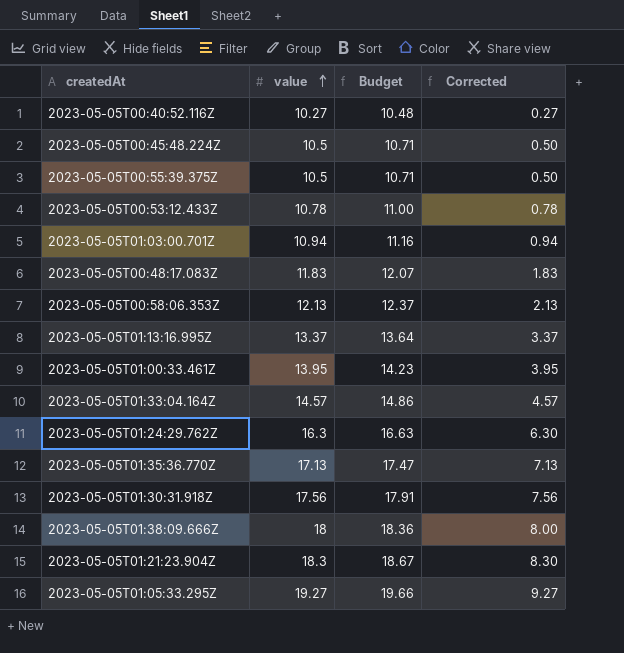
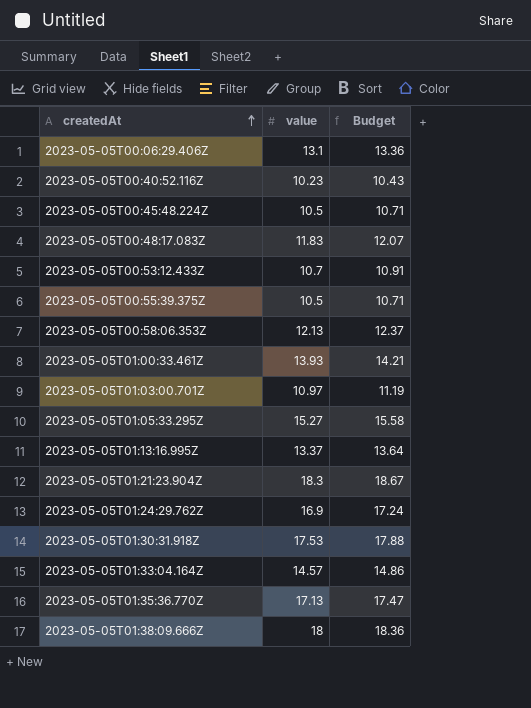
row order: value ascending -> createdAt ascending
column Corrected | formula: [value] - 10 -> none
row 2023-05-05T00:06:29.406Z: none -> 13.1 | 13.36
2023-05-05T00:40:52.116Z | value: 10.27 -> 10.23
2023-05-05T00:40:52.116Z | Budget: 10.48 -> 10.43
2023-05-05T00:53:12.433Z | value: 10.78 -> 10.7
2023-05-05T00:53:12.433Z | Budget: 11.00 -> 10.91
2023-05-05T01:00:33.461Z | value: 13.95 -> 13.93
2023-05-05T01:00:33.461Z | Budget: 14.23 -> 14.21
2023-05-05T01:03:00.701Z | value: 10.94 -> 10.97
2023-05-05T01:03:00.701Z | Budget: 11.16 -> 11.19
2023-05-05T01:05:33.295Z | value: 19.27 -> 15.27
2023-05-05T01:05:33.295Z | Budget: 19.66 -> 15.58
2023-05-05T01:24:29.762Z | value: 16.3 -> 16.9
2023-05-05T01:24:29.762Z | Budget: 16.63 -> 17.24
2023-05-05T01:30:31.918Z | value: 17.56 -> 17.53
2023-05-05T01:30:31.918Z | Budget: 17.91 -> 17.88

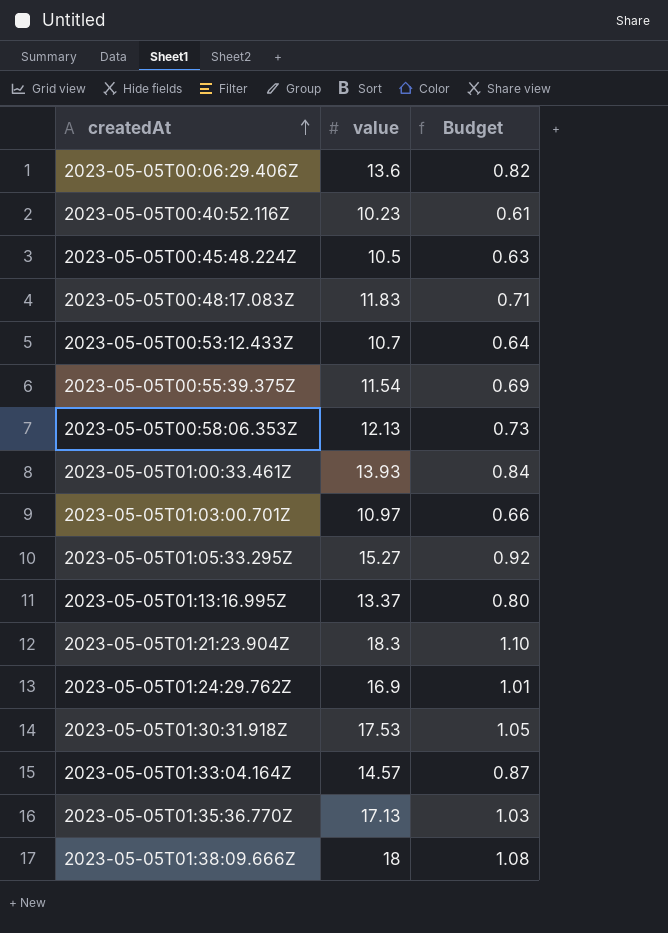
column Budget | formula: [value] * 1.02 -> [value] * 0.06
2023-05-05T00:06:29.406Z | value: 13.1 -> 13.6
2023-05-05T00:55:39.375Z | value: 10.5 -> 11.54

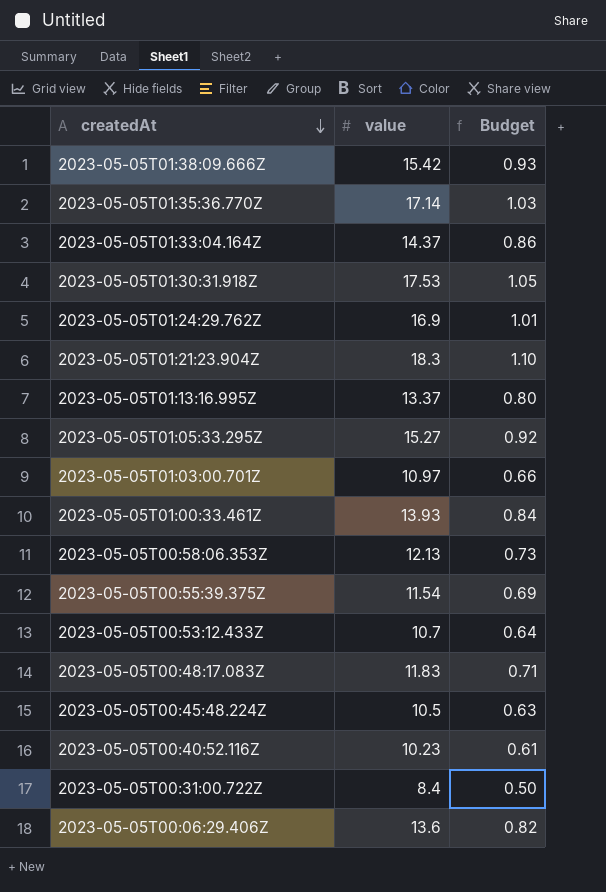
row order: createdAt ascending -> createdAt descending
2023-05-05T01:38:09.666Z | value: 18 -> 15.42
2023-05-05T01:38:09.666Z | Budget: 1.08 -> 0.93
2023-05-05T01:35:36.770Z | value: 17.13 -> 17.14
2023-05-05T01:33:04.164Z | value: 14.57 -> 14.37
2023-05-05T01:33:04.164Z | Budget: 0.87 -> 0.86
row 2023-05-05T00:31:00.722Z: none -> 8.4 | 0.50

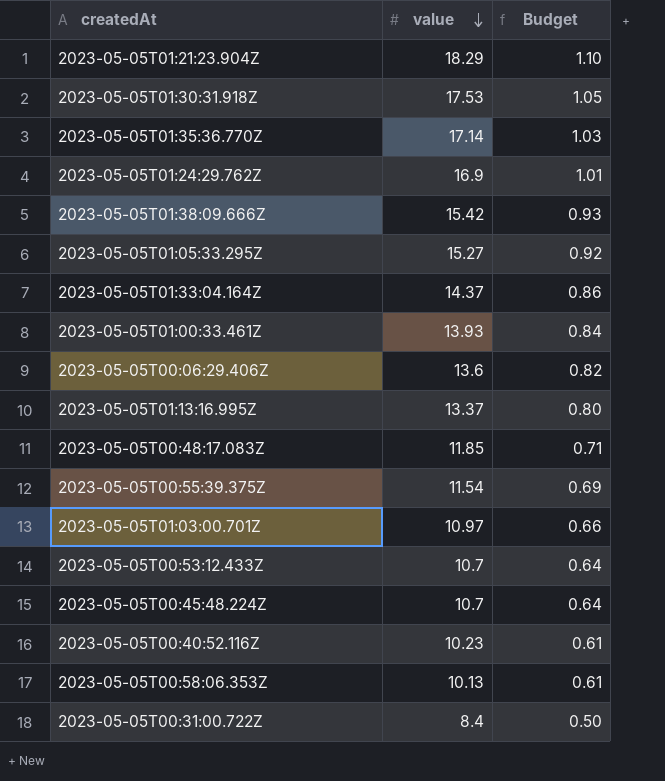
row order: createdAt descending -> value descending
2023-05-05T01:21:23.904Z | value: 18.3 -> 18.29
2023-05-05T00:48:17.083Z | value: 11.83 -> 11.85
2023-05-05T00:45:48.224Z | value: 10.5 -> 10.7
2023-05-05T00:45:48.224Z | Budget: 0.63 -> 0.64
2023-05-05T00:58:06.353Z | value: 12.13 -> 10.13
2023-05-05T00:58:06.353Z | Budget: 0.73 -> 0.61

